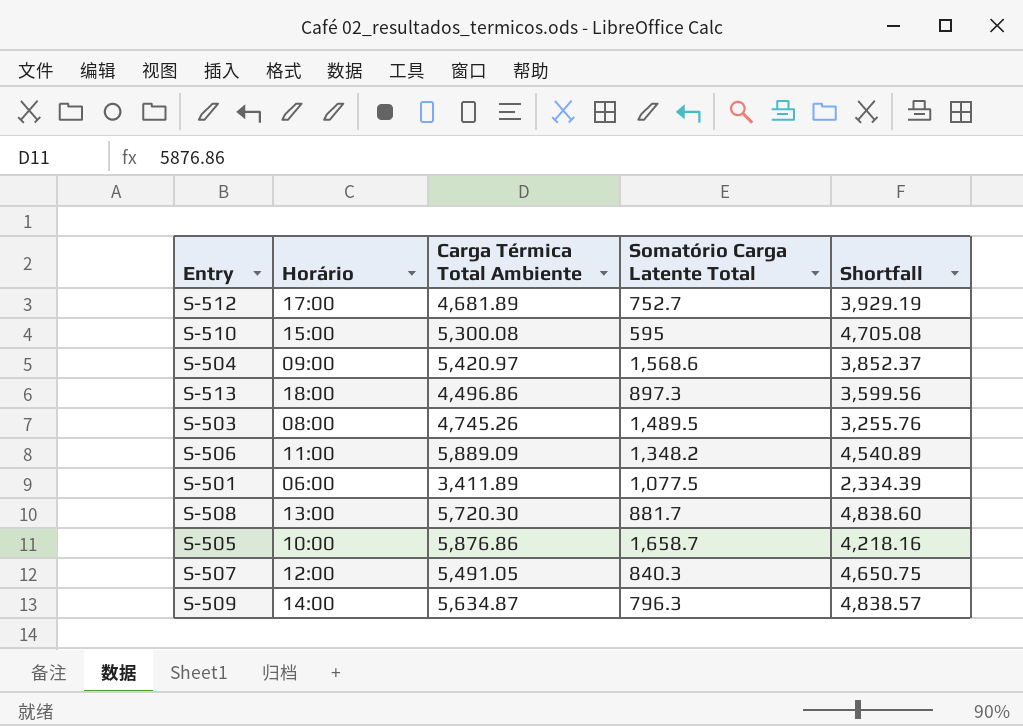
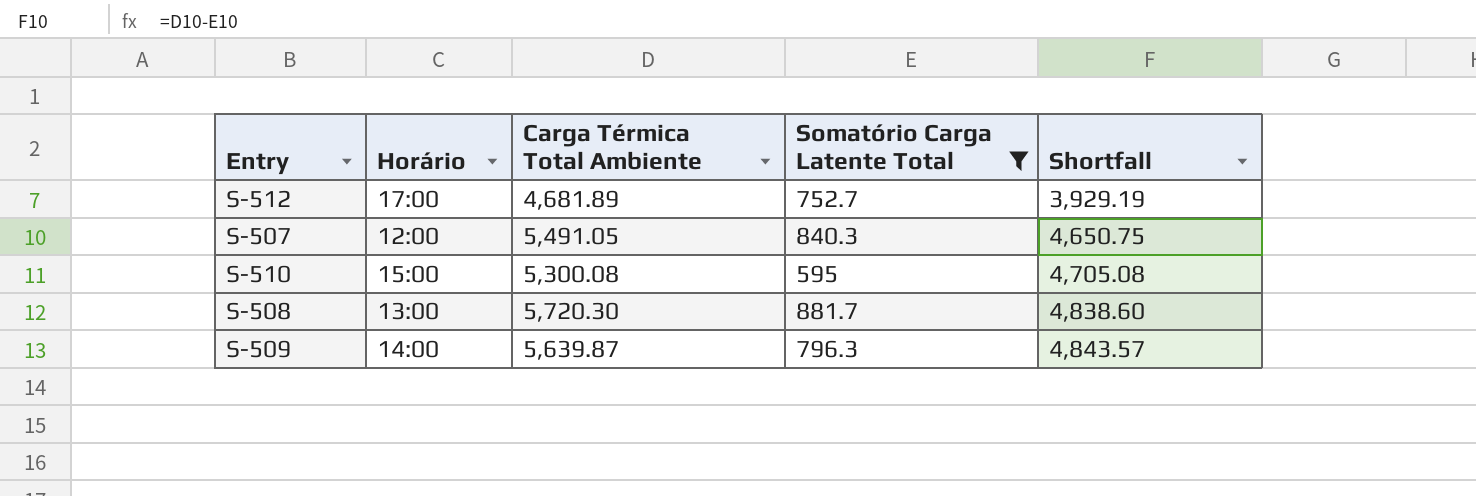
filter: none -> Somatório Carga Latente Total <= 881.7
row order: none -> Shortfall ascending
S-509 | Carga Térmica Total Ambiente: 5,634.87 -> 5,639.87
S-509 | Shortfall: 4,838.57 -> 4,843.57

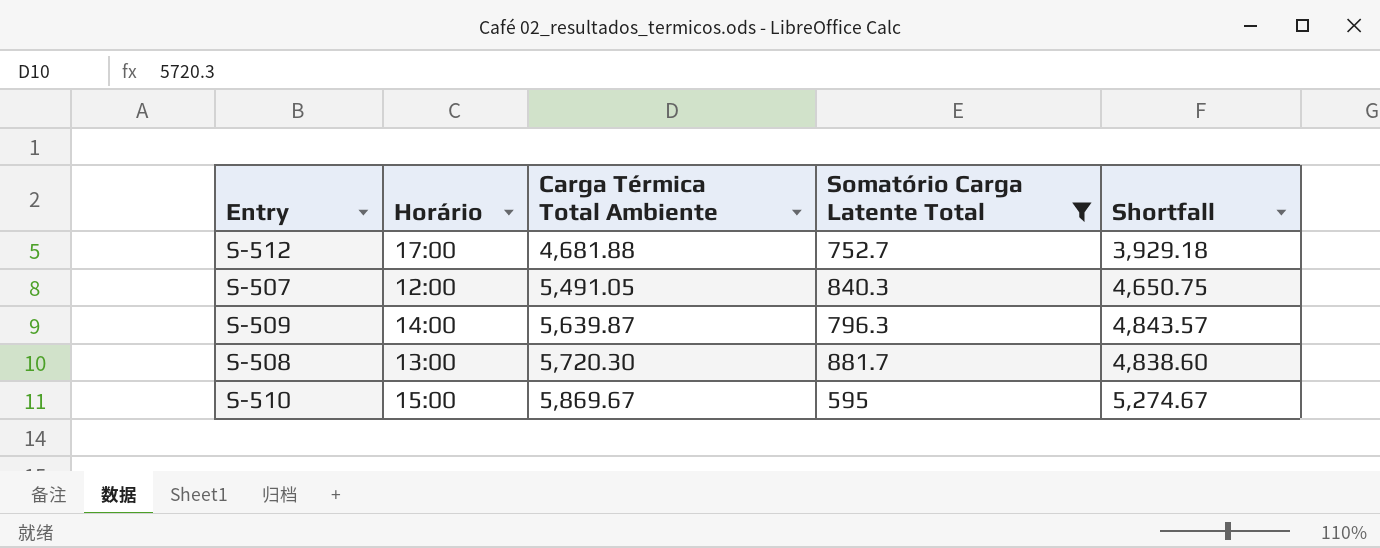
row order: Shortfall ascending -> Carga Térmica Total Ambiente ascending
S-512 | Carga Térmica Total Ambiente: 4,681.89 -> 4,681.88
S-512 | Shortfall: 3,929.19 -> 3,929.18
S-510 | Carga Térmica Total Ambiente: 5,300.08 -> 5,869.67
S-510 | Shortfall: 4,705.08 -> 5,274.67

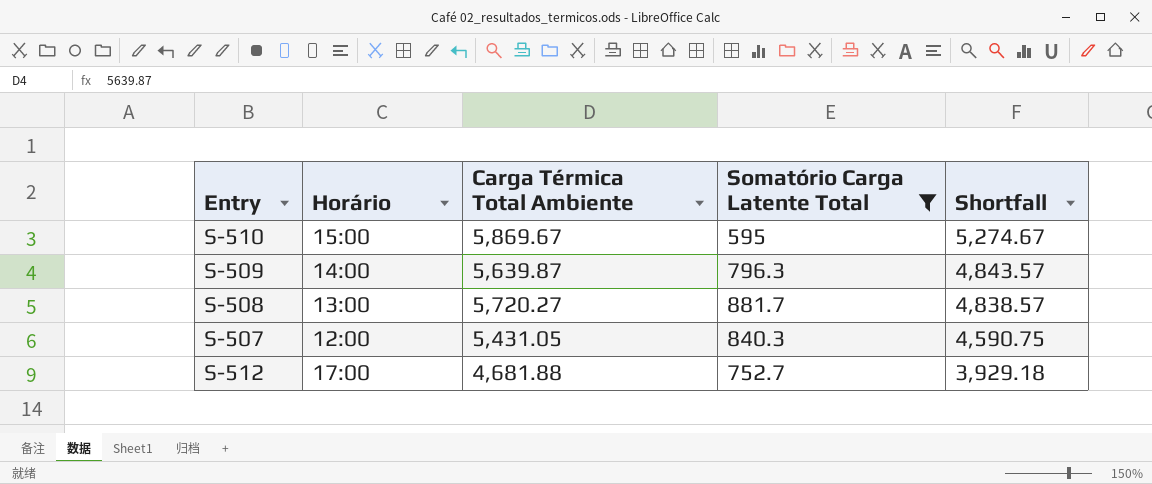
row order: Carga Térmica Total Ambiente ascending -> Shortfall descending
S-508 | Carga Térmica Total Ambiente: 5,720.30 -> 5,720.27
S-508 | Shortfall: 4,838.60 -> 4,838.57
S-507 | Carga Térmica Total Ambiente: 5,491.05 -> 5,431.05
S-507 | Shortfall: 4,650.75 -> 4,590.75

